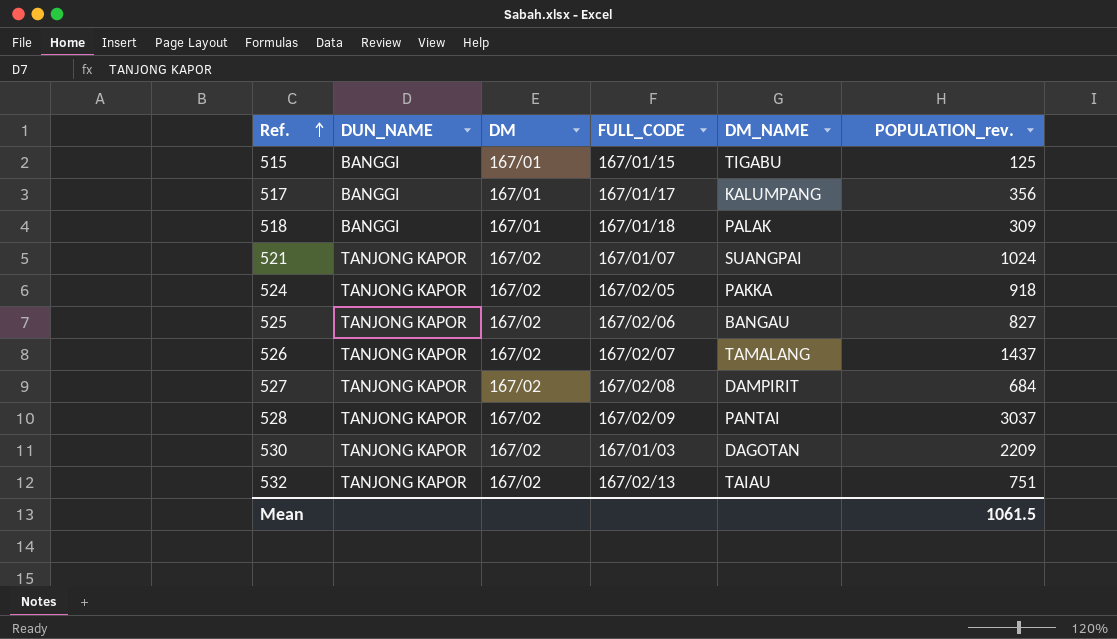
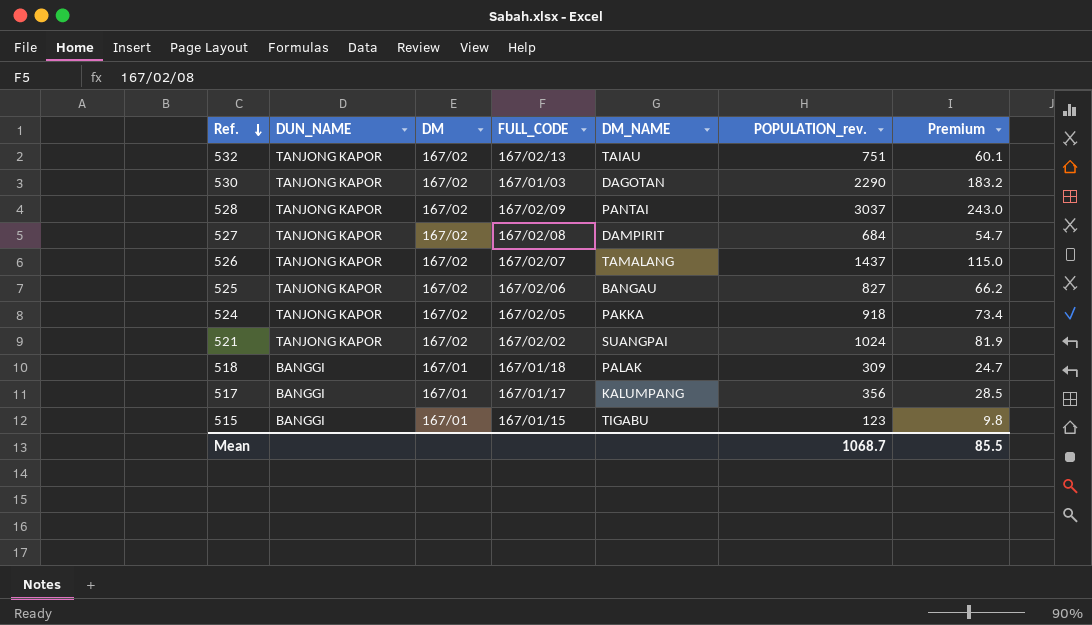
row order: Ref. ascending -> Ref. descending
column Premium | formula: none -> [POPULATION_rev.] * 0.08
530 | POPULATION_rev.: 2209 -> 2290
521 | FULL_CODE: 167/01/07 -> 167/02/02
515 | POPULATION_rev.: 125 -> 123
Mean | POPULATION_rev.: 1061.5 -> 1068.7

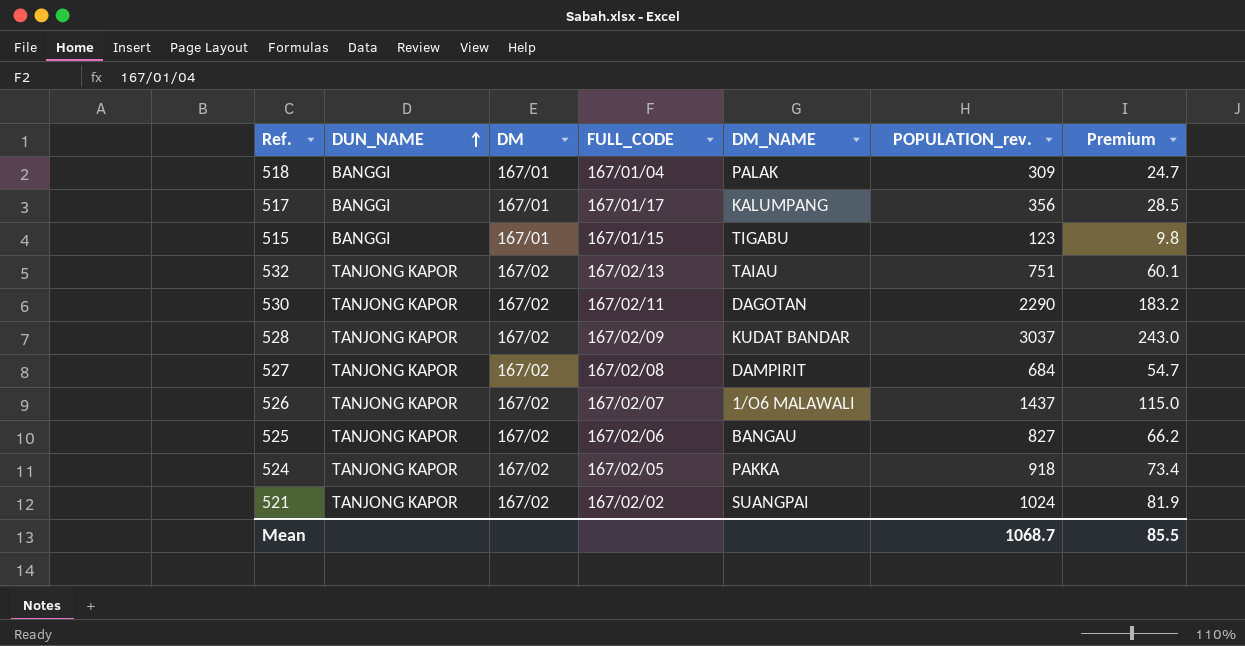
row order: Ref. descending -> DUN_NAME ascending
518 | FULL_CODE: 167/01/18 -> 167/01/04
530 | FULL_CODE: 167/01/03 -> 167/02/11
528 | DM_NAME: PANTAI -> KUDAT BANDAR
526 | DM_NAME: TAMALANG -> 1/O6 MALAWALI

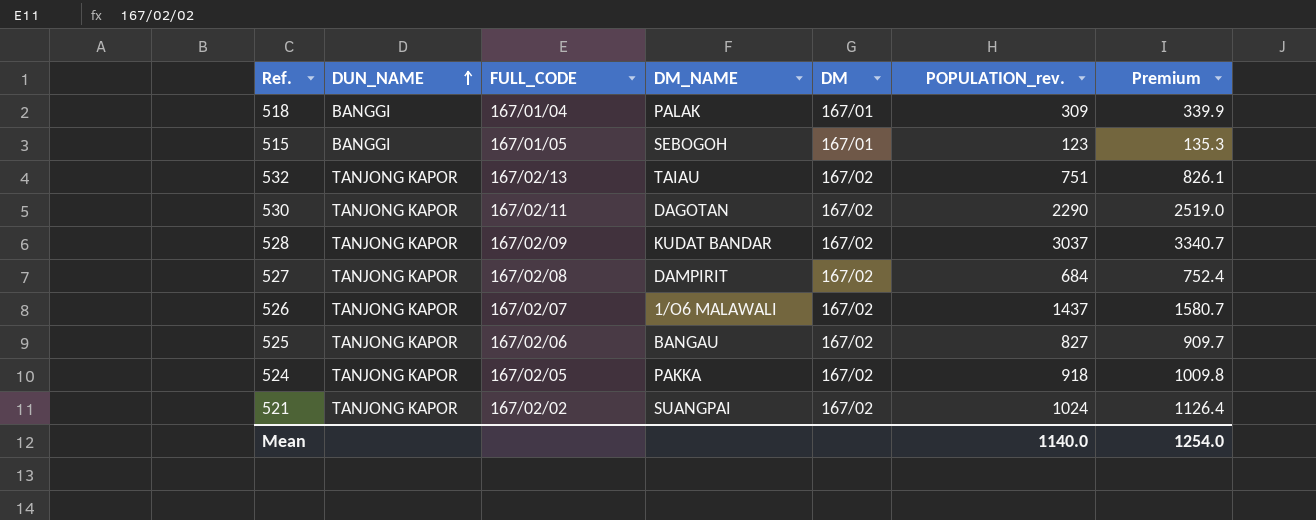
column DM | position: 3 -> 5
column Premium | formula: [POPULATION_rev.] * 0.08 -> [POPULATION_rev.] * 1.1
row 517: BANGGI | 167/01 | 167/01/17 | KALUMPANG | 356 | 28.5 -> none
515 | FULL_CODE: 167/01/15 -> 167/01/05
515 | DM_NAME: TIGABU -> SEBOGOH
Mean | POPULATION_rev.: 1068.7 -> 1140.0
Mean | Premium: 85.5 -> 1254.0

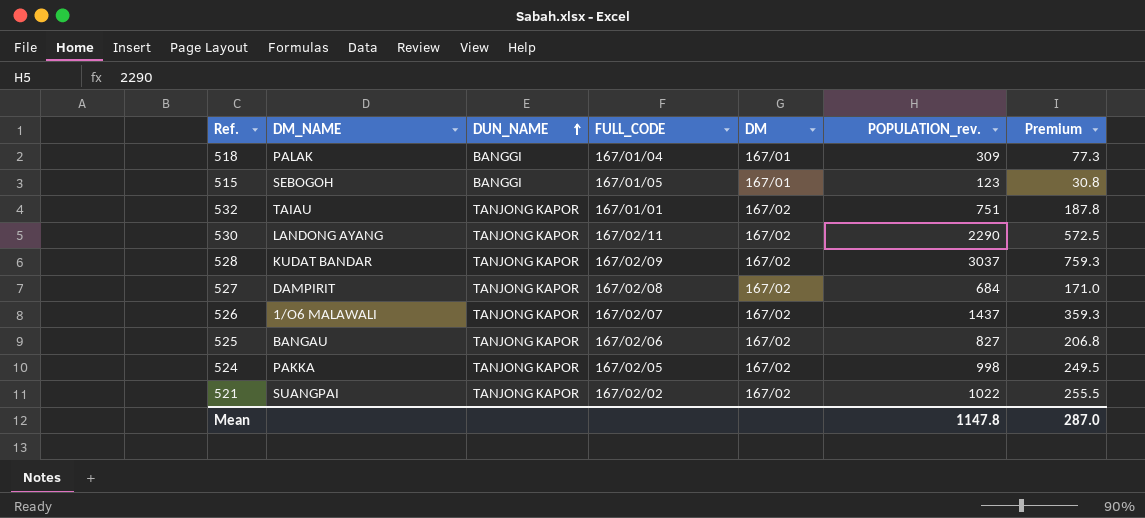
column DM_NAME | position: 4 -> 2
column Premium | formula: [POPULATION_rev.] * 1.1 -> [POPULATION_rev.] * 0.25
532 | FULL_CODE: 167/02/13 -> 167/01/01
530 | DM_NAME: DAGOTAN -> LANDONG AYANG
524 | POPULATION_rev.: 918 -> 998
521 | POPULATION_rev.: 1024 -> 1022
Mean | POPULATION_rev.: 1140.0 -> 1147.8
Mean | Premium: 1254.0 -> 287.0

